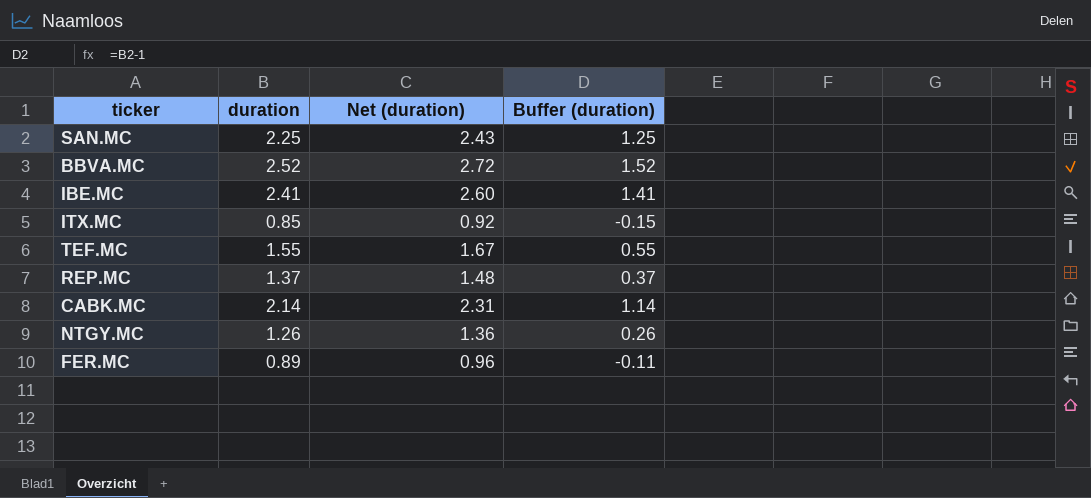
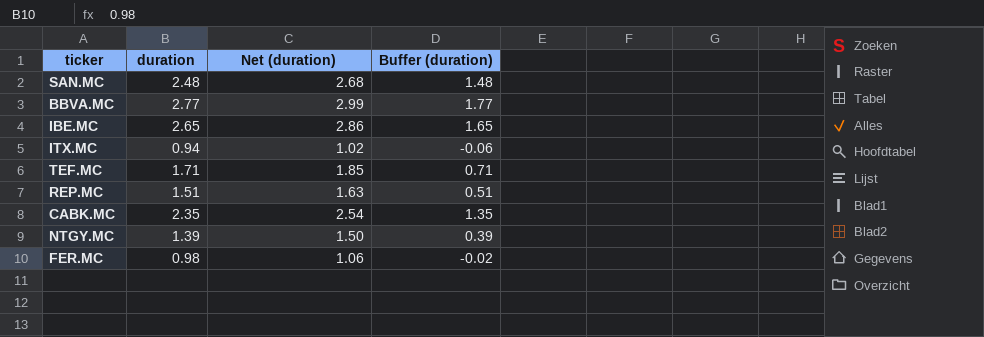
SAN.MC | duration: 2.25 -> 2.48
SAN.MC | Net (duration): 2.43 -> 2.68
SAN.MC | Buffer (duration): 1.25 -> 1.48
BBVA.MC | duration: 2.52 -> 2.77
BBVA.MC | Net (duration): 2.72 -> 2.99
BBVA.MC | Buffer (duration): 1.52 -> 1.77
IBE.MC | duration: 2.41 -> 2.65
IBE.MC | Net (duration): 2.60 -> 2.86
IBE.MC | Buffer (duration): 1.41 -> 1.65
ITX.MC | duration: 0.85 -> 0.94
ITX.MC | Net (duration): 0.92 -> 1.02
ITX.MC | Buffer (duration): -0.15 -> -0.06
TEF.MC | duration: 1.55 -> 1.71
TEF.MC | Net (duration): 1.67 -> 1.85
TEF.MC | Buffer (duration): 0.55 -> 0.71
REP.MC | duration: 1.37 -> 1.51
REP.MC | Net (duration): 1.48 -> 1.63
REP.MC | Buffer (duration): 0.37 -> 0.51
CABK.MC | duration: 2.14 -> 2.35
CABK.MC | Net (duration): 2.31 -> 2.54
CABK.MC | Buffer (duration): 1.14 -> 1.35
NTGY.MC | duration: 1.26 -> 1.39
NTGY.MC | Net (duration): 1.36 -> 1.50
NTGY.MC | Buffer (duration): 0.26 -> 0.39
FER.MC | duration: 0.89 -> 0.98
FER.MC | Net (duration): 0.96 -> 1.06
FER.MC | Buffer (duration): -0.11 -> -0.02

